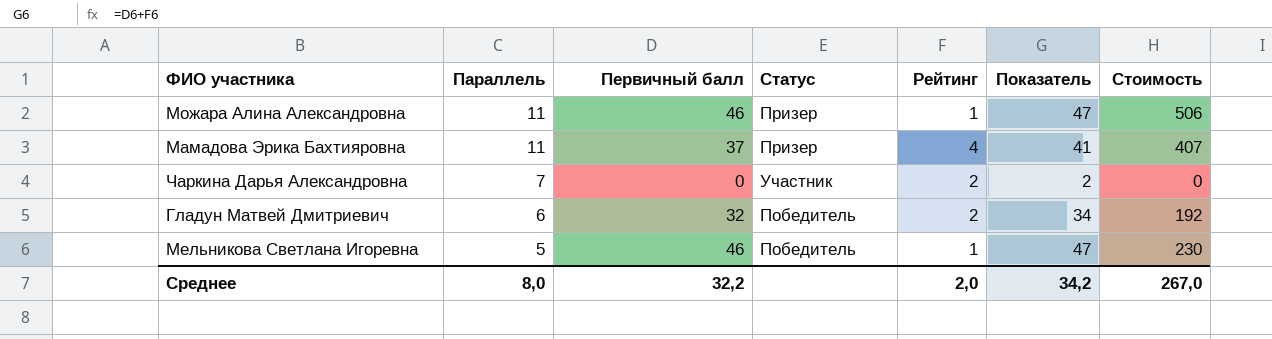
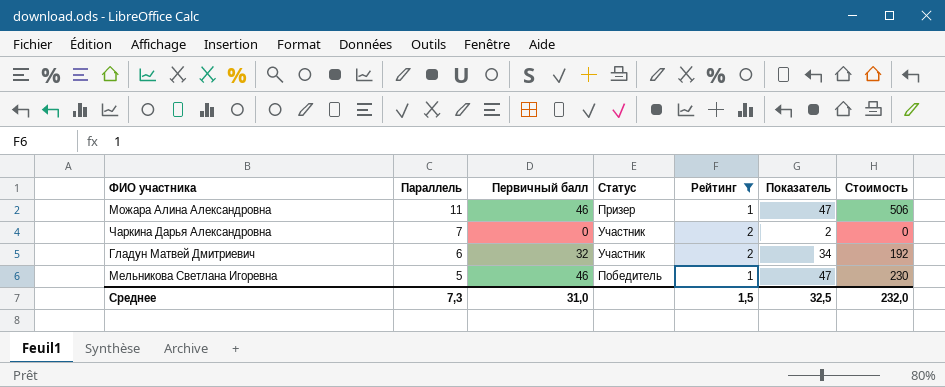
filter: none -> Рейтинг != 4
Гладун Матвей Дмитриевич | Статус: Победитель -> Участник
Среднее | Параллель: 8,0 -> 7,3
Среднее | Первичный балл: 32,2 -> 31,0
Среднее | Рейтинг: 2,0 -> 1,5
Среднее | Показатель: 34,2 -> 32,5
Среднее | Стоимость: 267,0 -> 232,0

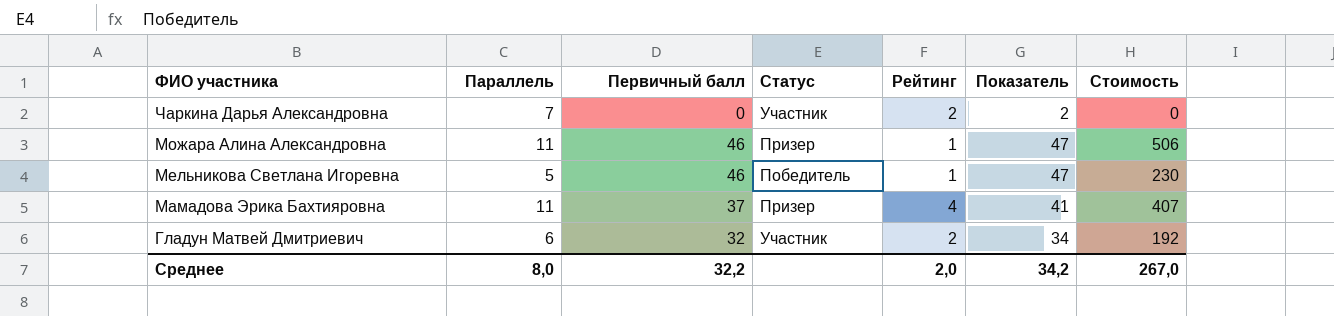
filter: Рейтинг != 4 -> none
row order: Параллель descending -> ФИО участника descending
Среднее | Параллель: 7,3 -> 8,0
Среднее | Первичный балл: 31,0 -> 32,2
Среднее | Рейтинг: 1,5 -> 2,0
Среднее | Показатель: 32,5 -> 34,2
Среднее | Стоимость: 232,0 -> 267,0

